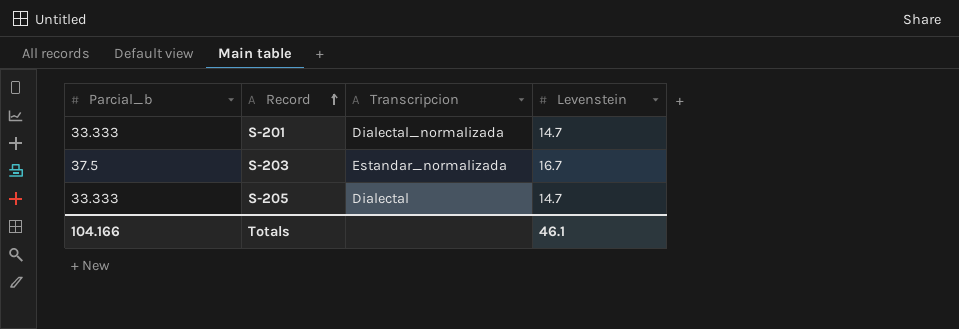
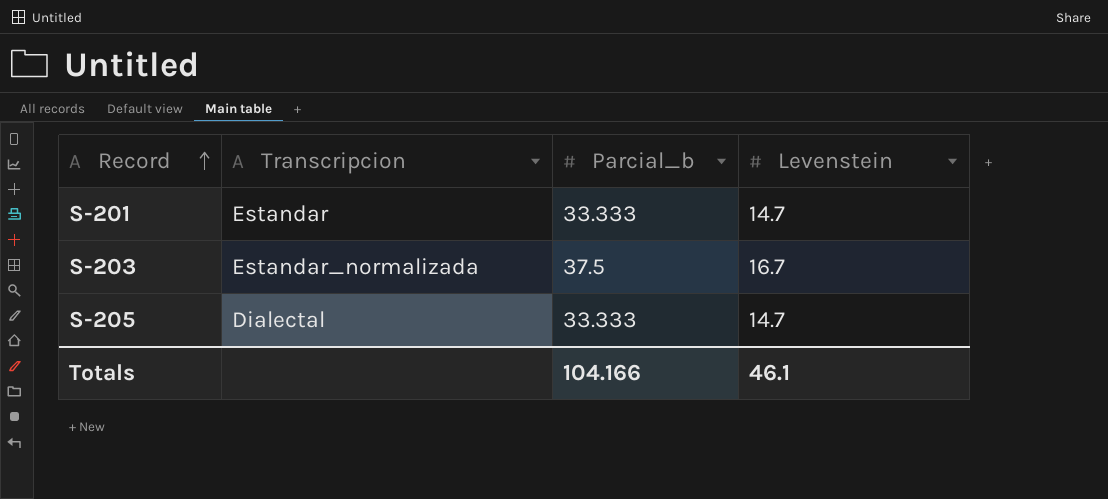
column Parcial_b | position: 1 -> 3
S-201 | Transcripcion: Dialectal_normalizada -> Estandar

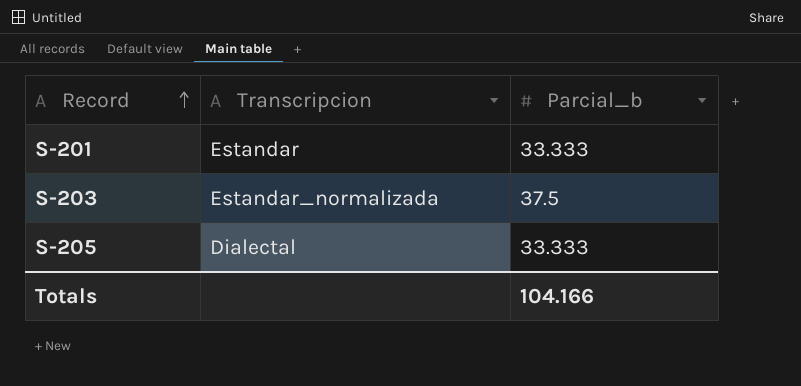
column Levenstein | position: 4 -> none

